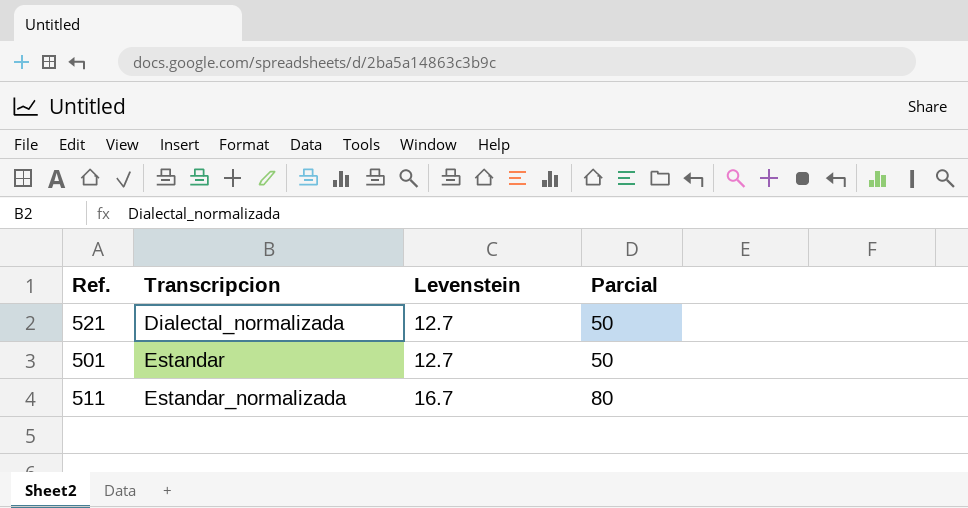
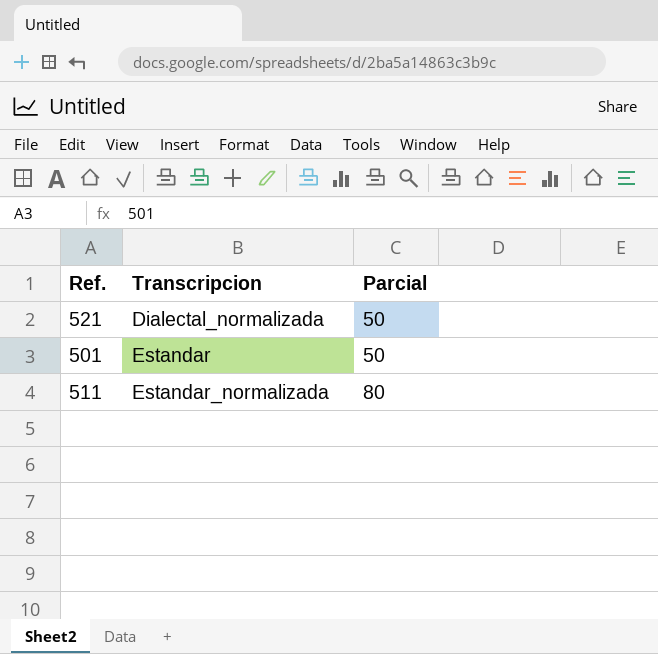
column Levenstein | position: 3 -> none

